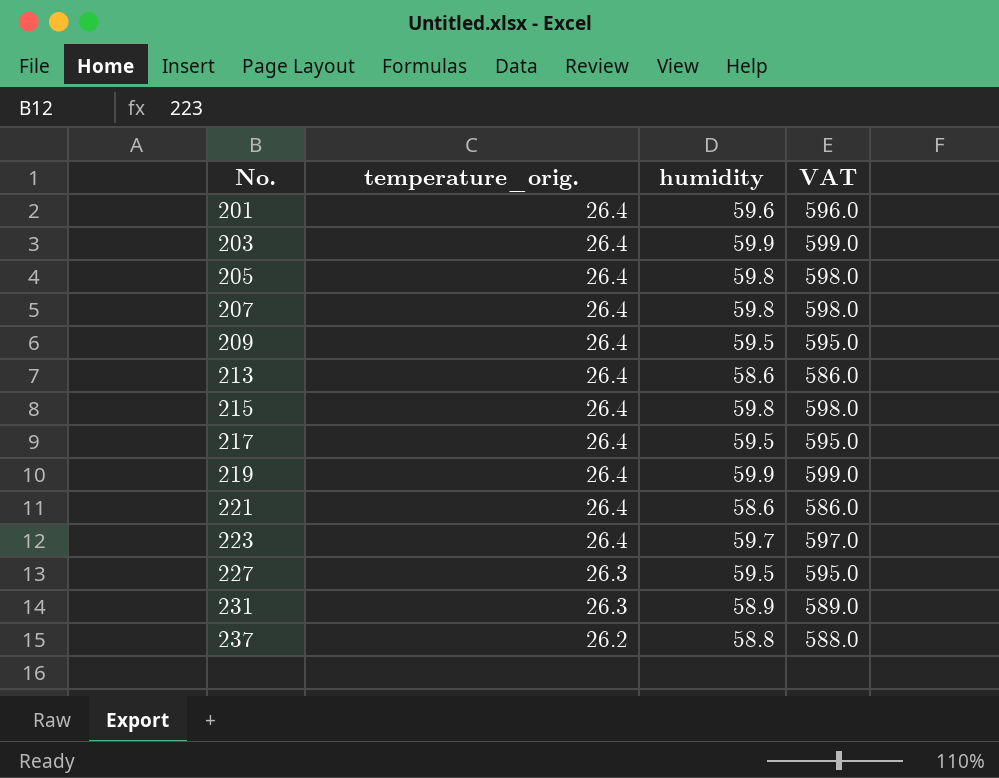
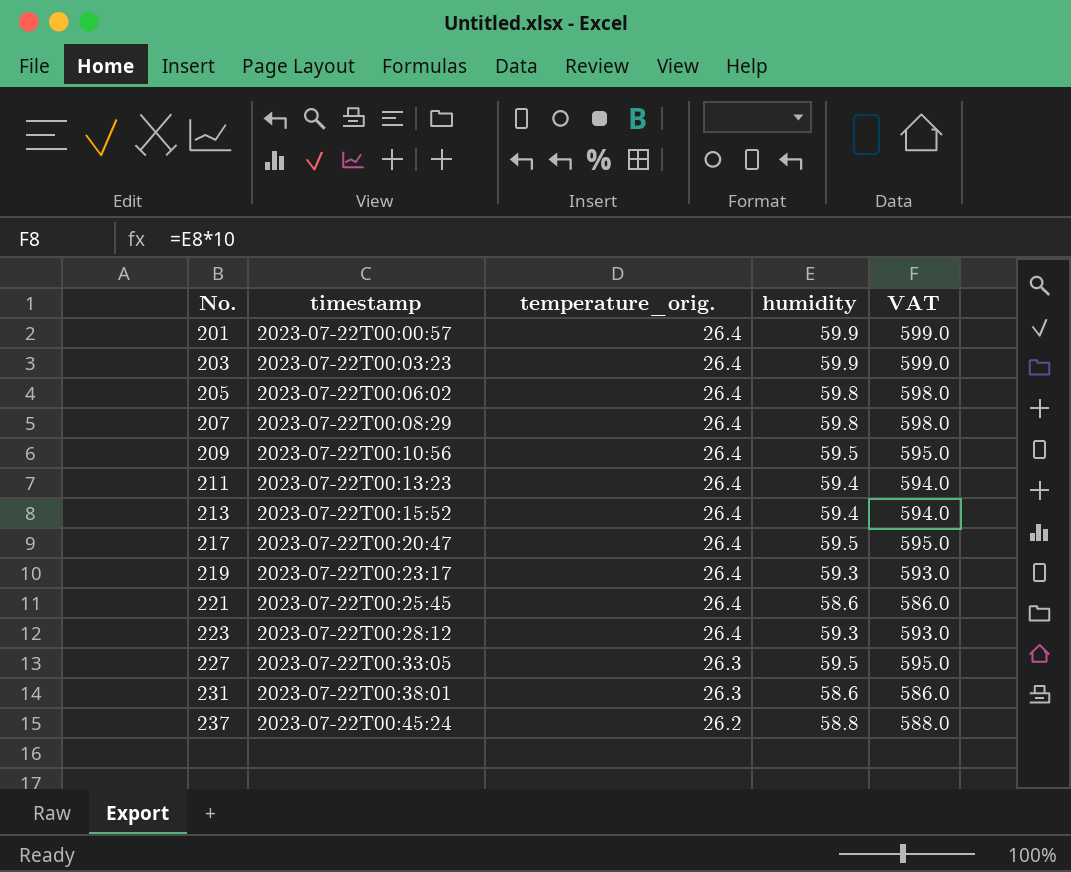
column timestamp | position: none -> 2
row 215: 26.4 | 59.8 | 598.0 -> none
201 | humidity: 59.6 -> 59.9
201 | VAT: 596.0 -> 599.0
row 211: none -> 2023-07-22T00:13:23 | 26.4 | 59.4 | 594.0
213 | humidity: 58.6 -> 59.4
213 | VAT: 586.0 -> 594.0
219 | humidity: 59.9 -> 59.3
219 | VAT: 599.0 -> 593.0
223 | humidity: 59.7 -> 59.3
223 | VAT: 597.0 -> 593.0
231 | humidity: 58.9 -> 58.6
231 | VAT: 589.0 -> 586.0

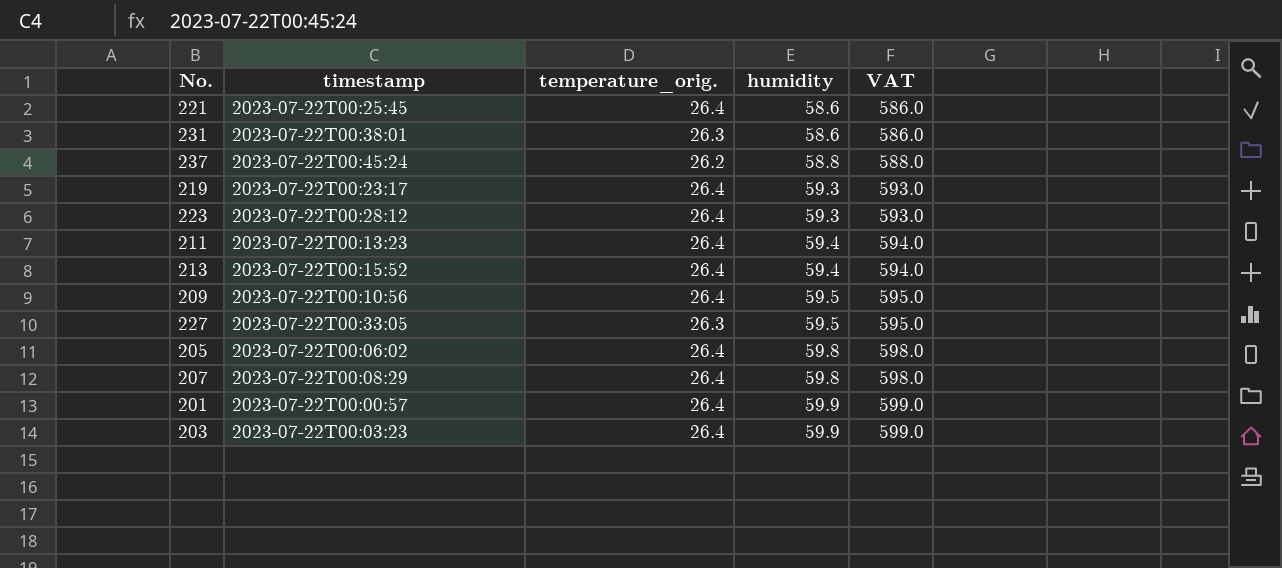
row order: No. ascending -> humidity ascending
row 217: 2023-07-22T00:20:47 | 26.4 | 59.5 | 595.0 -> none

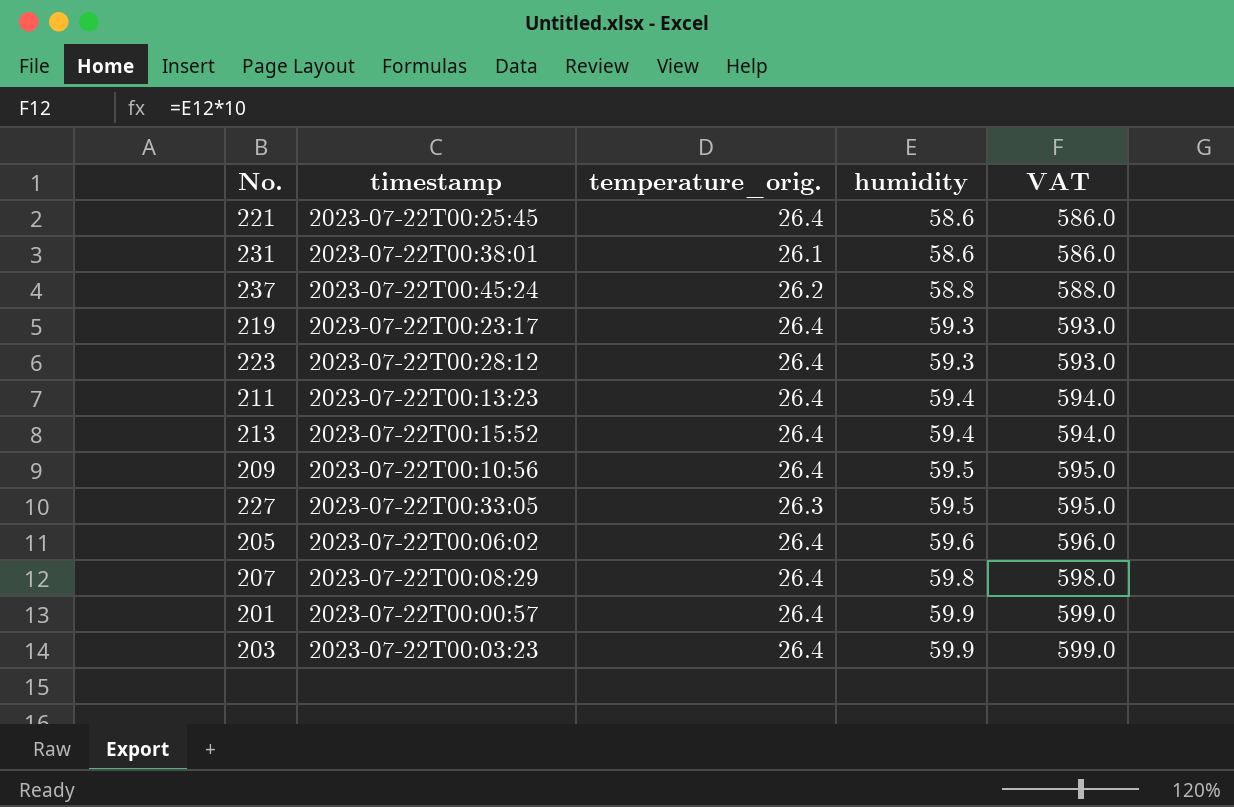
231 | temperature_orig.: 26.3 -> 26.1
205 | humidity: 59.8 -> 59.6
205 | VAT: 598.0 -> 596.0

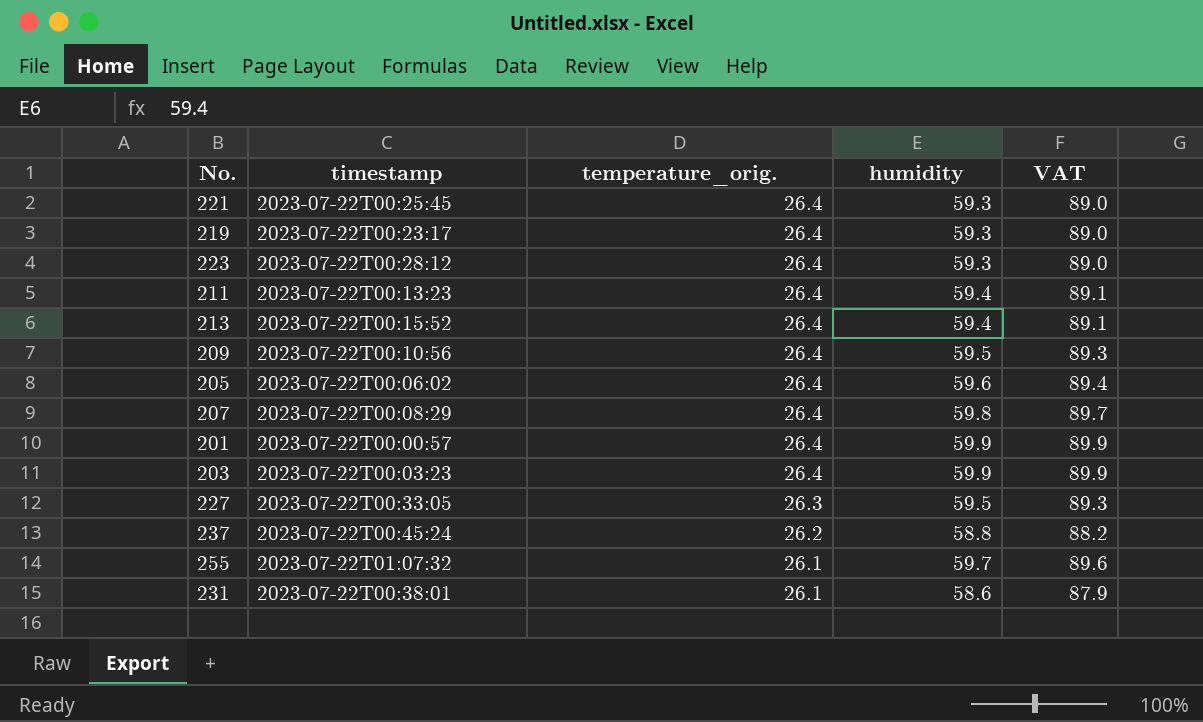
row order: humidity ascending -> temperature_orig. descending
column VAT | formula: [humidity] * 10 -> [humidity] * 1.5
221 | humidity: 58.6 -> 59.3
row 255: none -> 2023-07-22T01:07:32 | 26.1 | 59.7 | 89.6

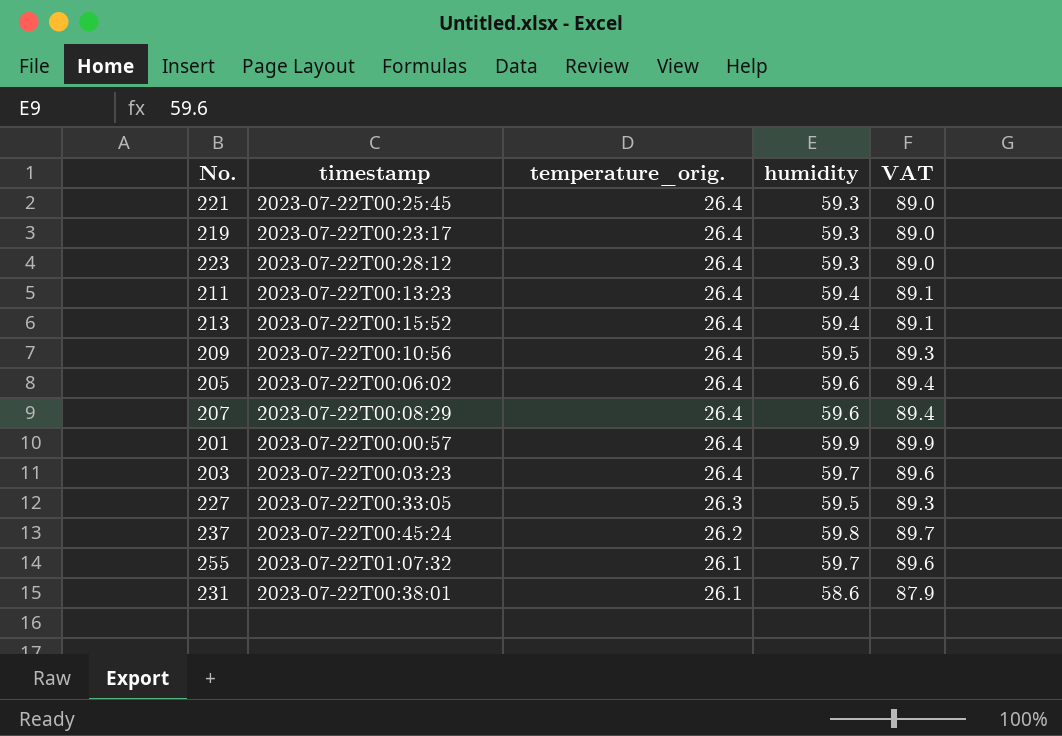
207 | humidity: 59.8 -> 59.6
207 | VAT: 89.7 -> 89.4
203 | humidity: 59.9 -> 59.7
203 | VAT: 89.9 -> 89.6
237 | humidity: 58.8 -> 59.8
237 | VAT: 88.2 -> 89.7

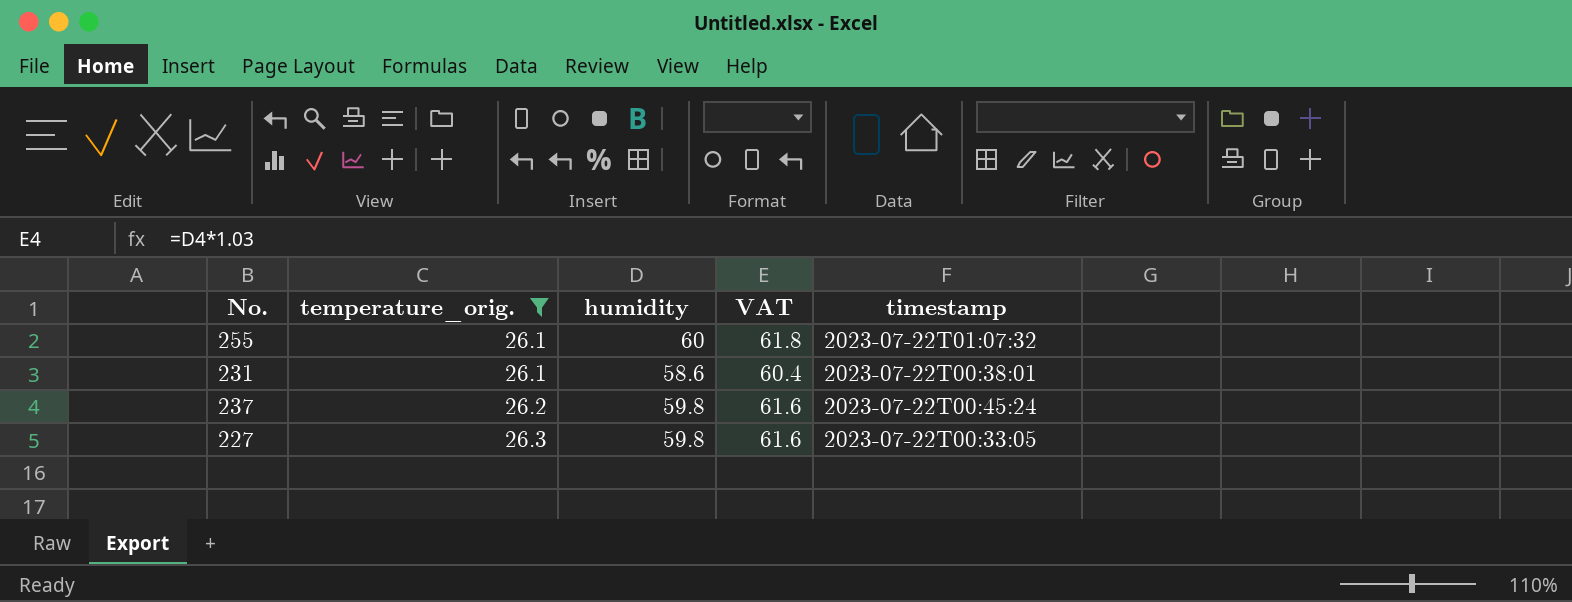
filter: none -> temperature_orig. != 26.4
row order: temperature_orig. descending -> temperature_orig. ascending
column VAT | formula: [humidity] * 1.5 -> [humidity] * 1.03
column timestamp | position: 2 -> 5
255 | humidity: 59.7 -> 60
227 | humidity: 59.5 -> 59.8

